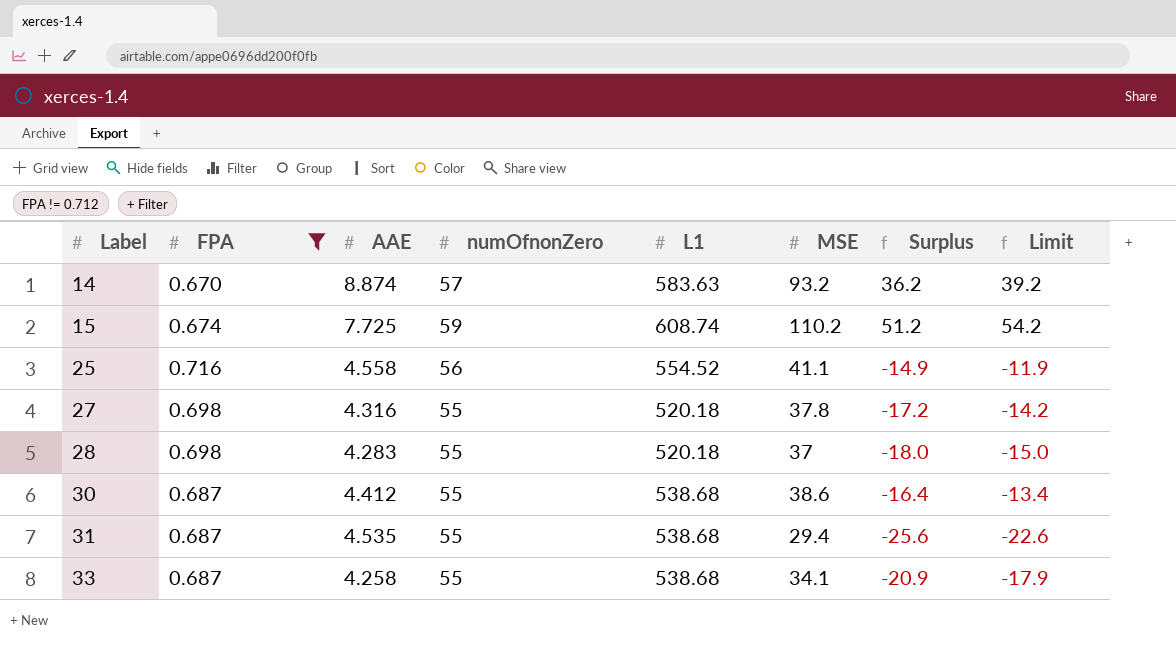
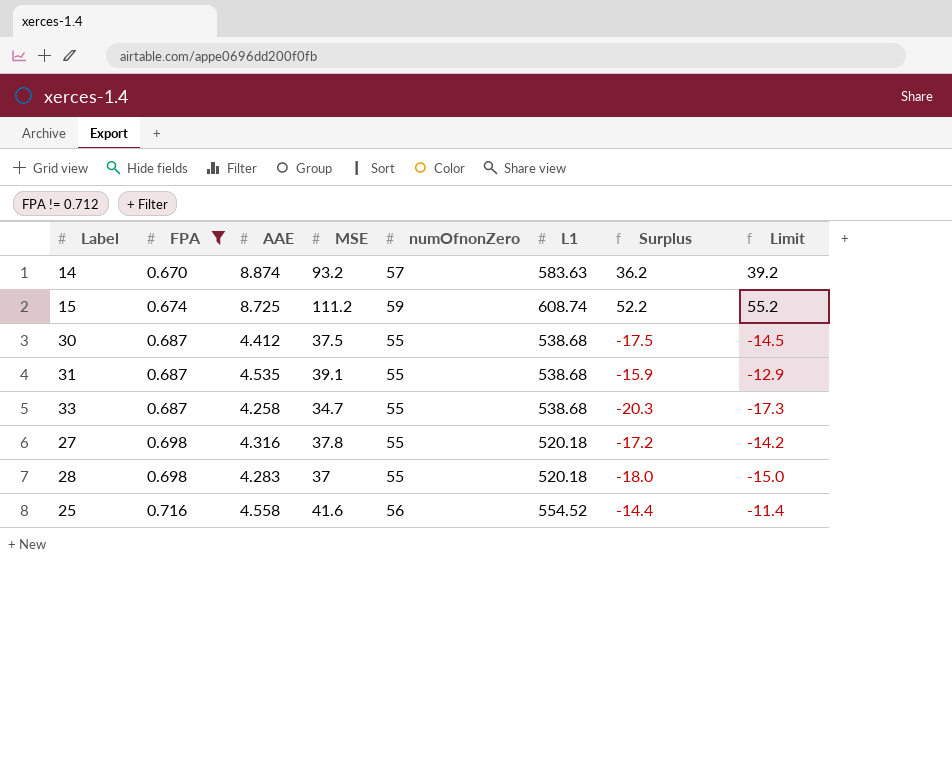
row order: Label ascending -> FPA ascending
column MSE | position: 6 -> 4
15 | AAE: 7.725 -> 8.725
15 | MSE: 110.2 -> 111.2
15 | Surplus: 51.2 -> 52.2
15 | Limit: 54.2 -> 55.2
30 | MSE: 38.6 -> 37.5
30 | Surplus: -16.4 -> -17.5
30 | Limit: -13.4 -> -14.5
31 | MSE: 29.4 -> 39.1
31 | Surplus: -25.6 -> -15.9
31 | Limit: -22.6 -> -12.9
33 | MSE: 34.1 -> 34.7
33 | Surplus: -20.9 -> -20.3
33 | Limit: -17.9 -> -17.3
25 | MSE: 41.1 -> 41.6
25 | Surplus: -14.9 -> -14.4
25 | Limit: -11.9 -> -11.4

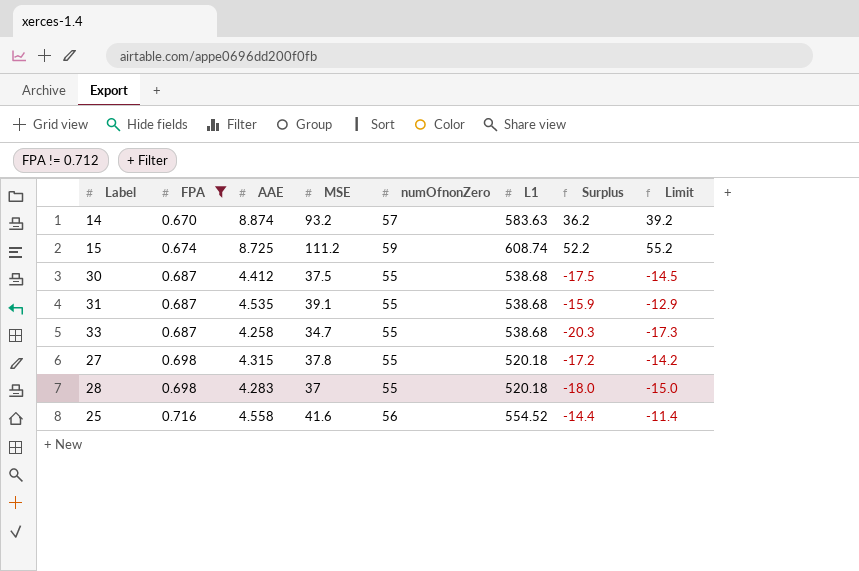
27 | AAE: 4.316 -> 4.315

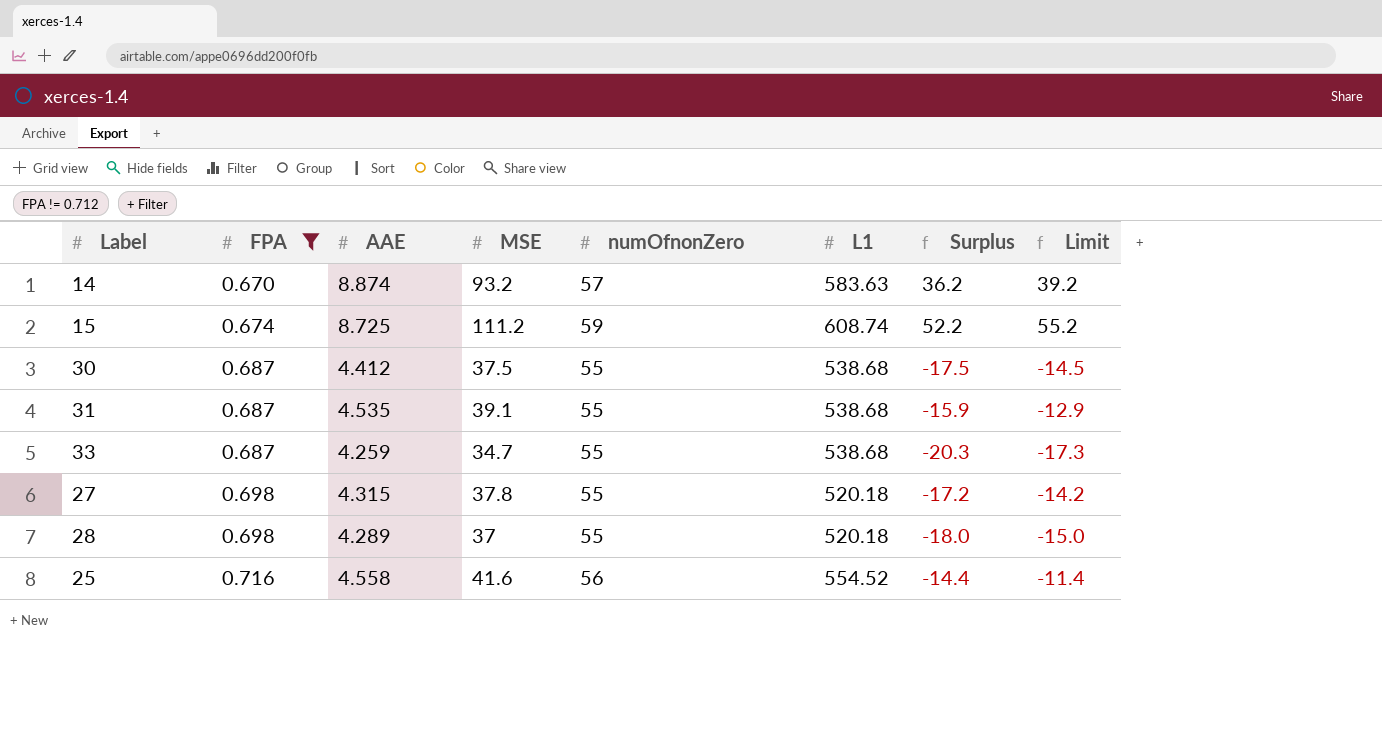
33 | AAE: 4.258 -> 4.259
28 | AAE: 4.283 -> 4.289

